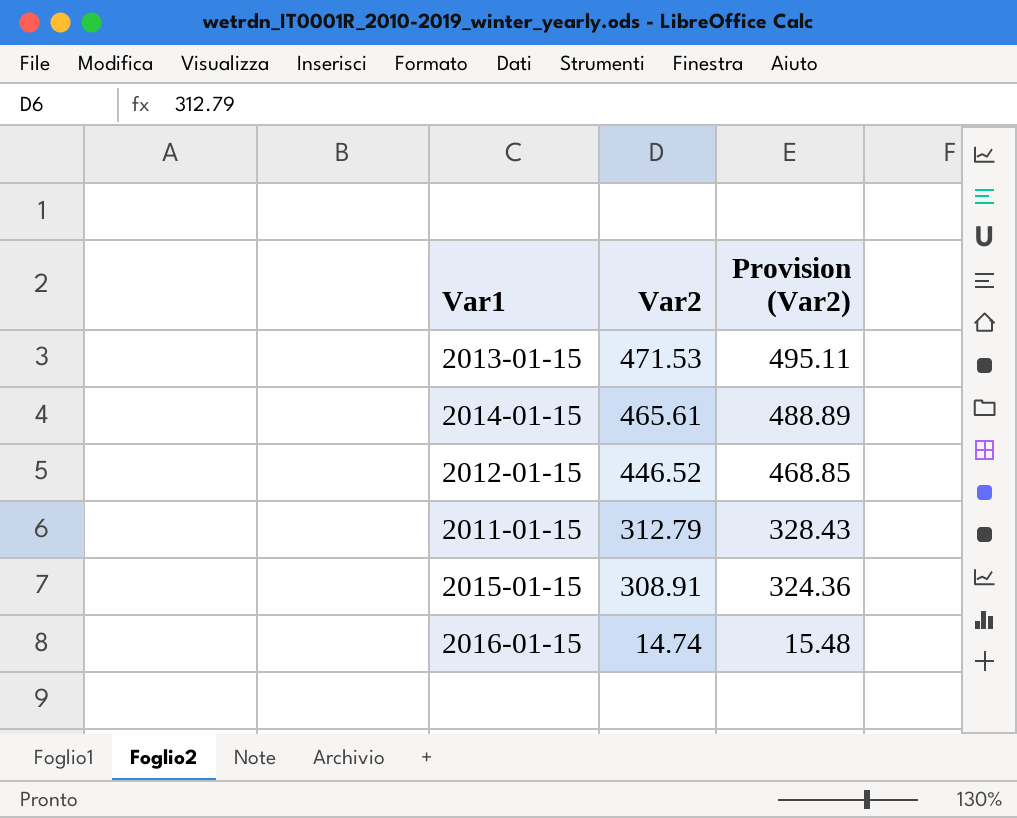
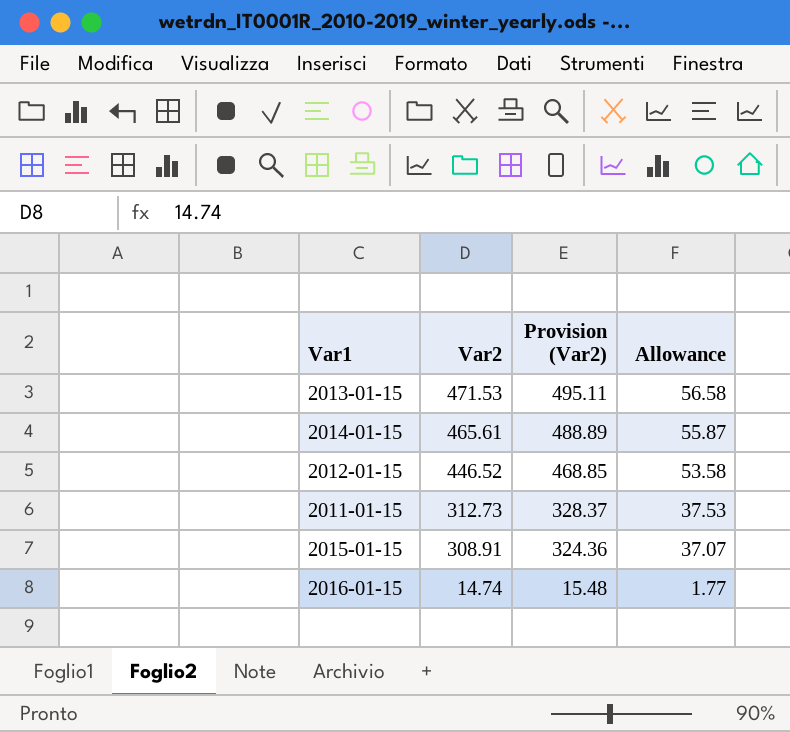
column Allowance | formula: none -> [Var2] * 0.12
2011-01-15 | Var2: 312.79 -> 312.73
2011-01-15 | Provision (Var2): 328.43 -> 328.37

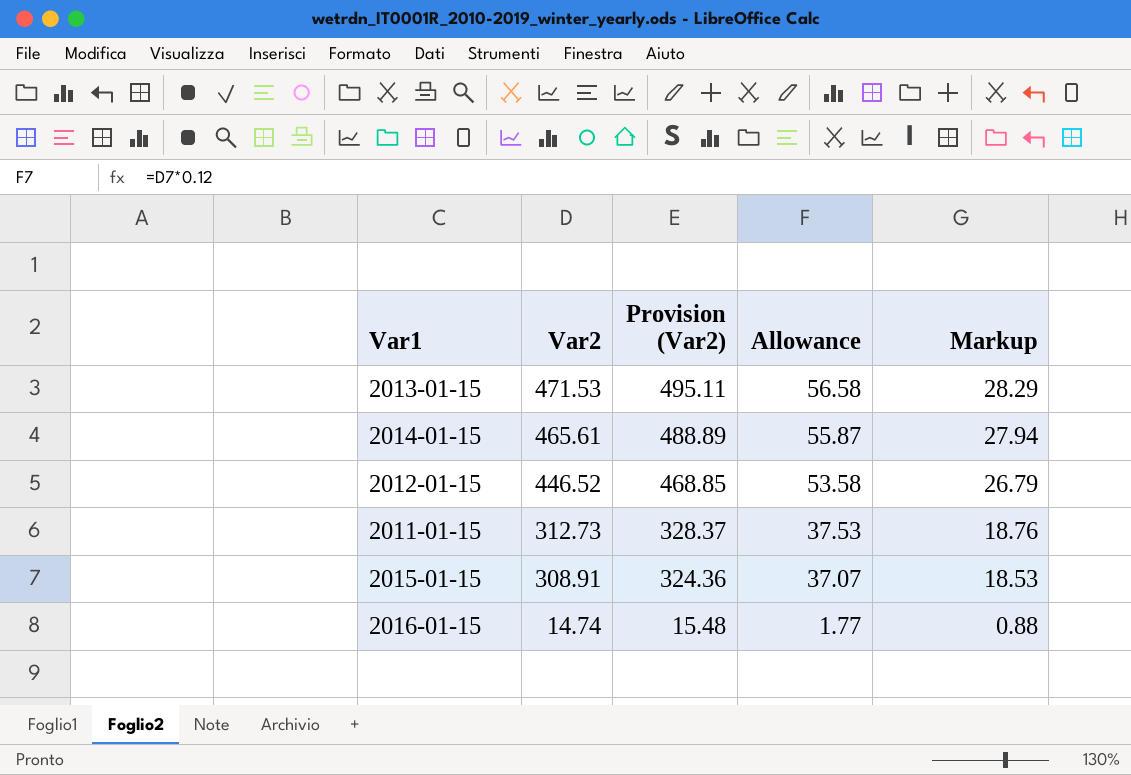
column Markup | formula: none -> [Var2] * 0.06

